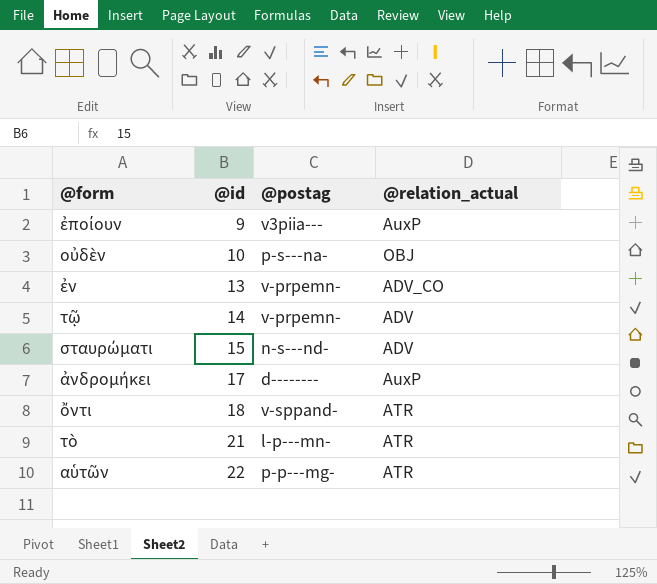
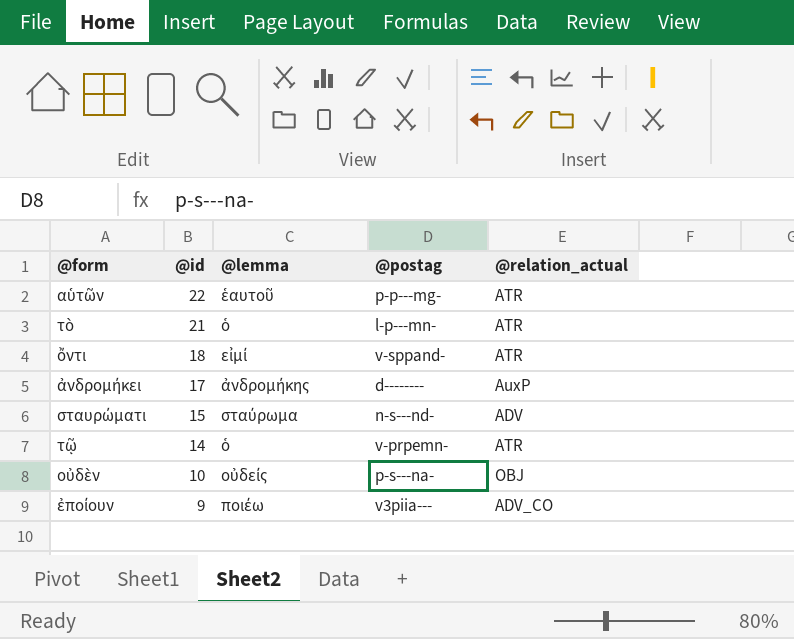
row order: @id ascending -> @id descending
column @lemma | position: none -> 3
row ἐν: 13 | v-prpemn- | ADV_CO -> none
τῷ | @relation_actual: ADV -> ATR
ἐποίουν | @relation_actual: AuxP -> ADV_CO

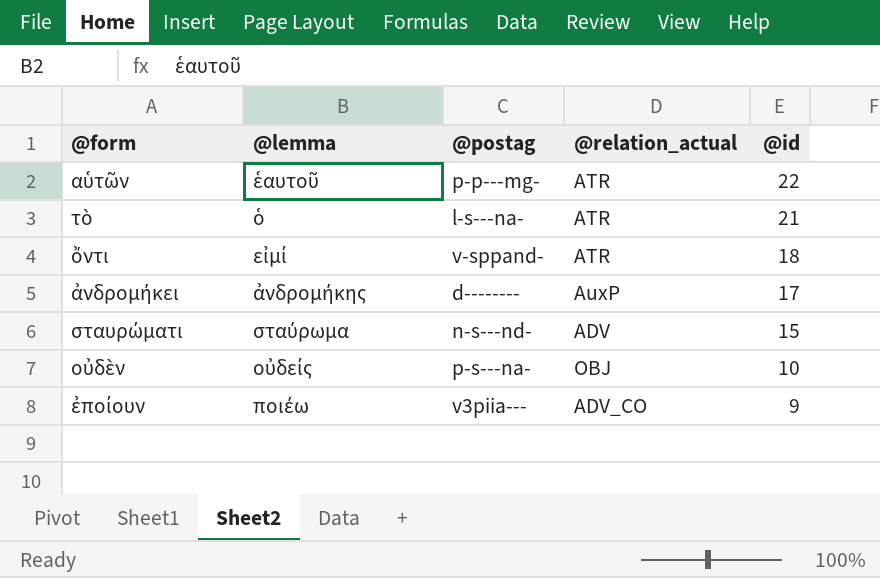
column @id | position: 2 -> 5
row τῷ: 14 | ὁ | v-prpemn- | ATR -> none
τὸ | @postag: l-p---mn- -> l-s---na-

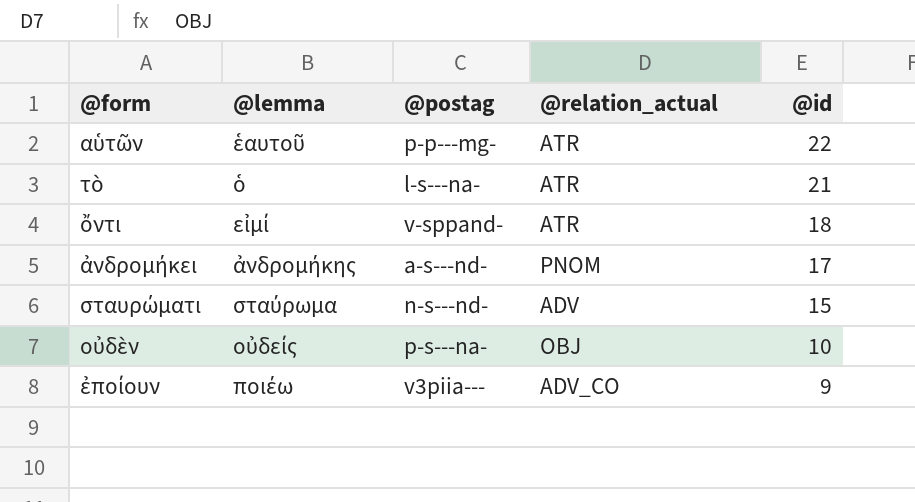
ἀνδρομήκει | @postag: d-------- -> a-s---nd-
ἀνδρομήκει | @relation_actual: AuxP -> PNOM

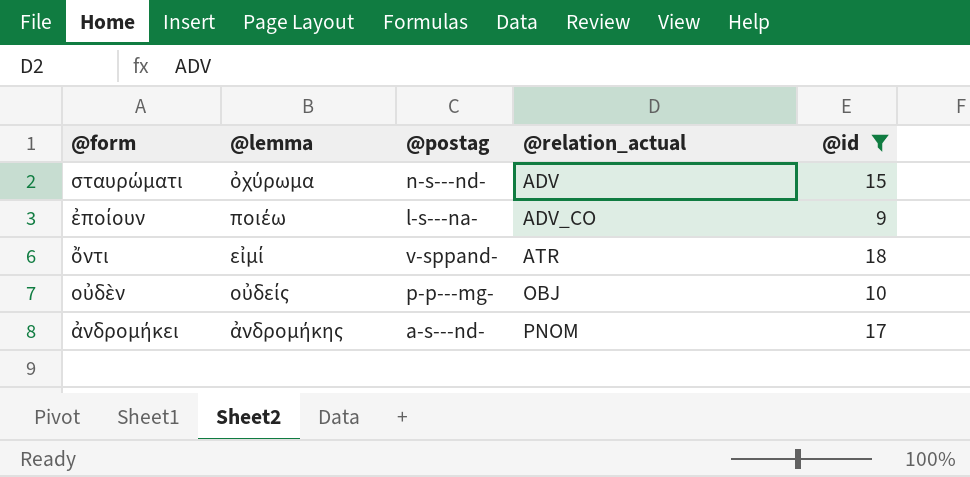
filter: none -> @id <= 18
row order: @id descending -> @relation_actual ascending
σταυρώματι | @lemma: σταύρωμα -> ὀχύρωμα
ἐποίουν | @postag: v3piia--- -> l-s---na-
οὐδὲν | @postag: p-s---na- -> p-p---mg-

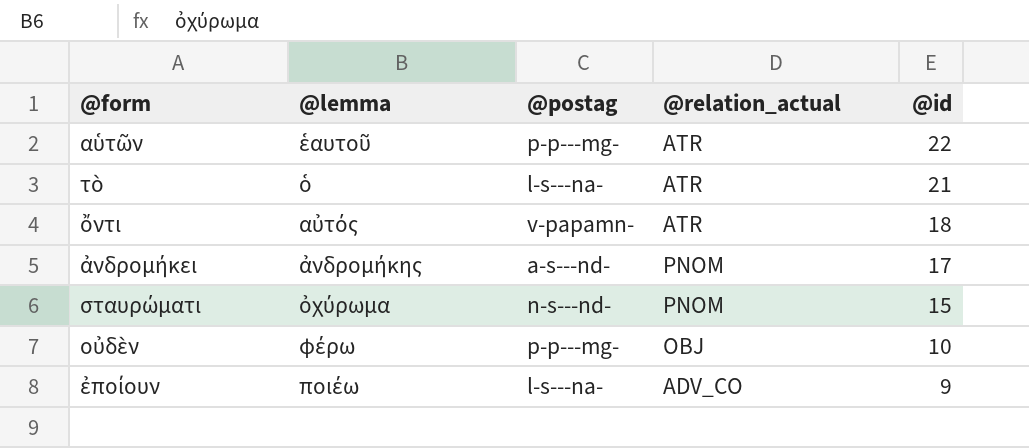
filter: @id <= 18 -> none
row order: @relation_actual ascending -> @id descending
ὄντι | @lemma: εἰμί -> αὐτός
ὄντι | @postag: v-sppand- -> v-papamn-
σταυρώματι | @relation_actual: ADV -> PNOM
οὐδὲν | @lemma: οὐδείς -> φέρω

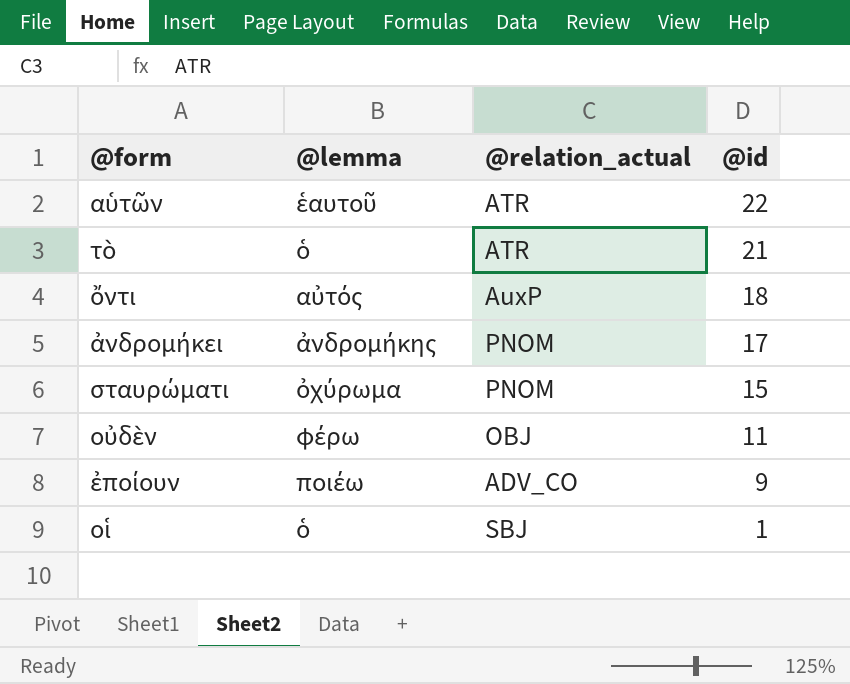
column @postag | position: 3 -> none
ὄντι | @relation_actual: ATR -> AuxP
οὐδὲν | @id: 10 -> 11
row οἱ: none -> ὁ | SBJ | 1

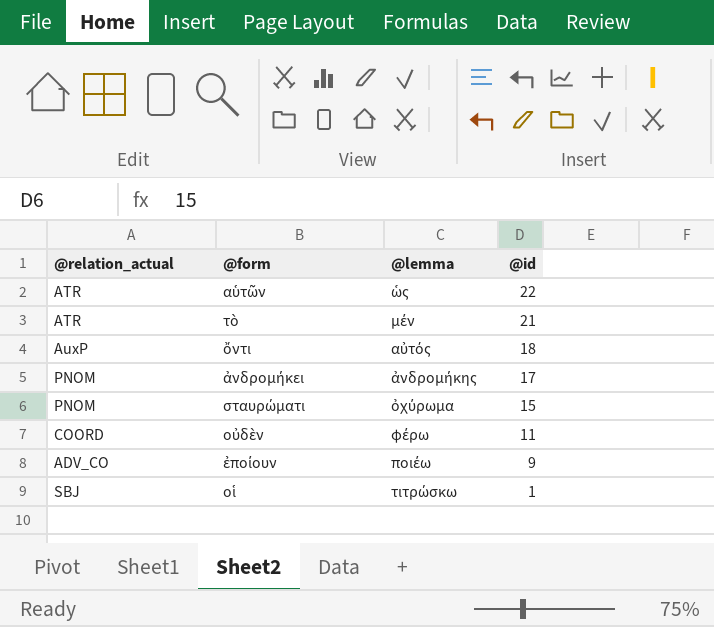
column @relation_actual | position: 3 -> 1
αὑτῶν | @lemma: ἑαυτοῦ -> ὡς
τὸ | @lemma: ὁ -> μέν
οὐδὲν | @relation_actual: OBJ -> COORD
οἱ | @lemma: ὁ -> τιτρώσκω

